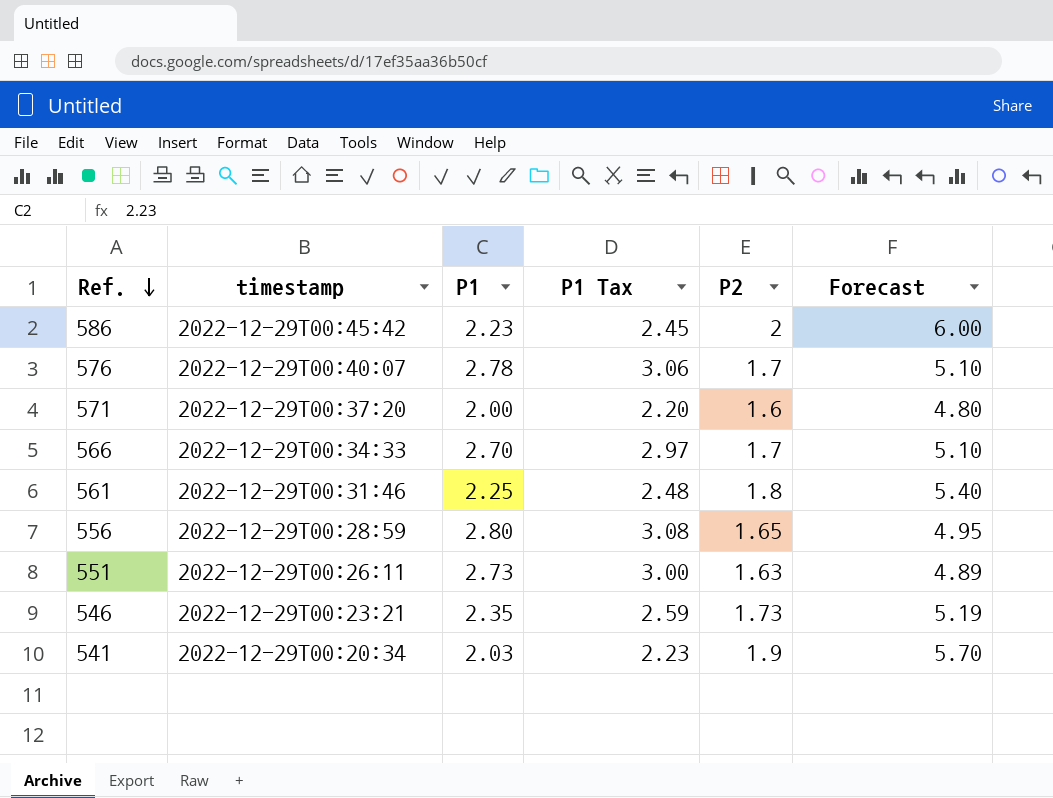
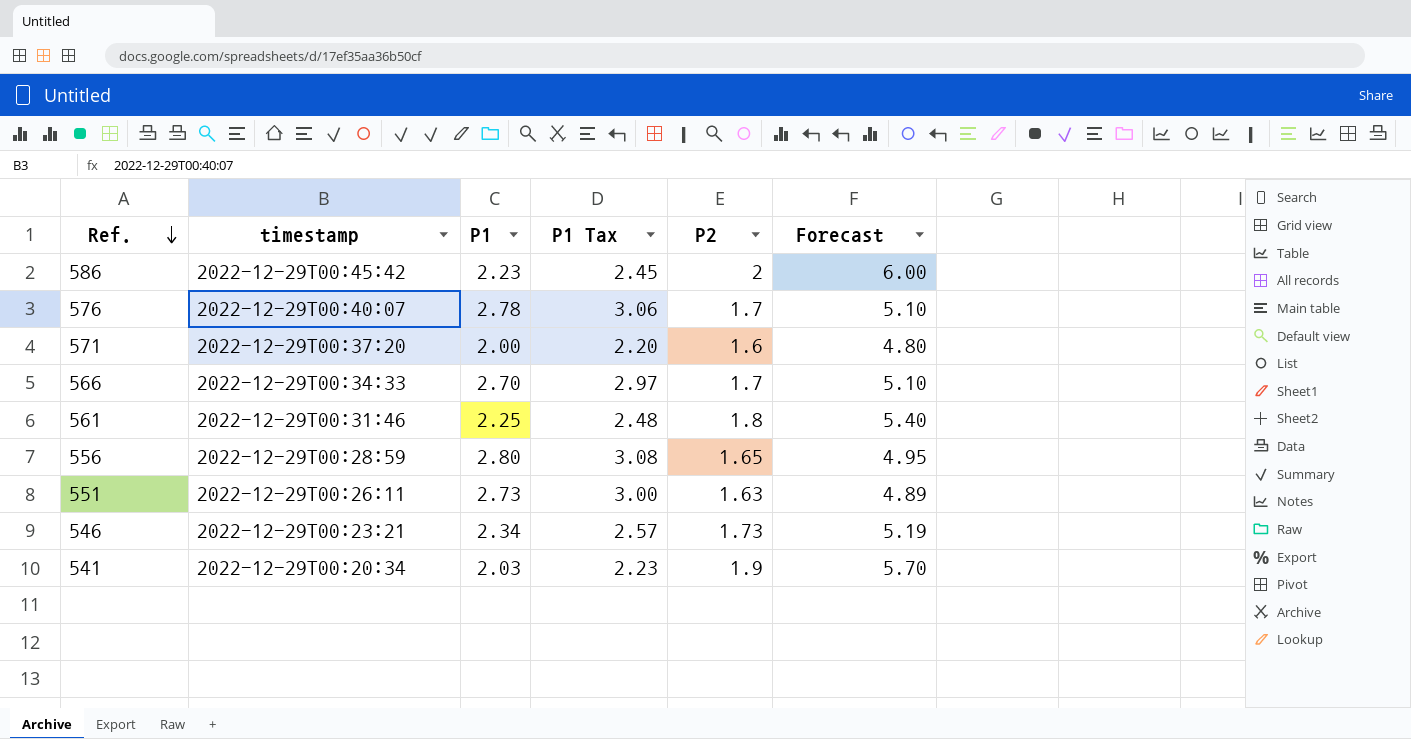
546 | P1: 2.35 -> 2.34
546 | P1 Tax: 2.59 -> 2.57

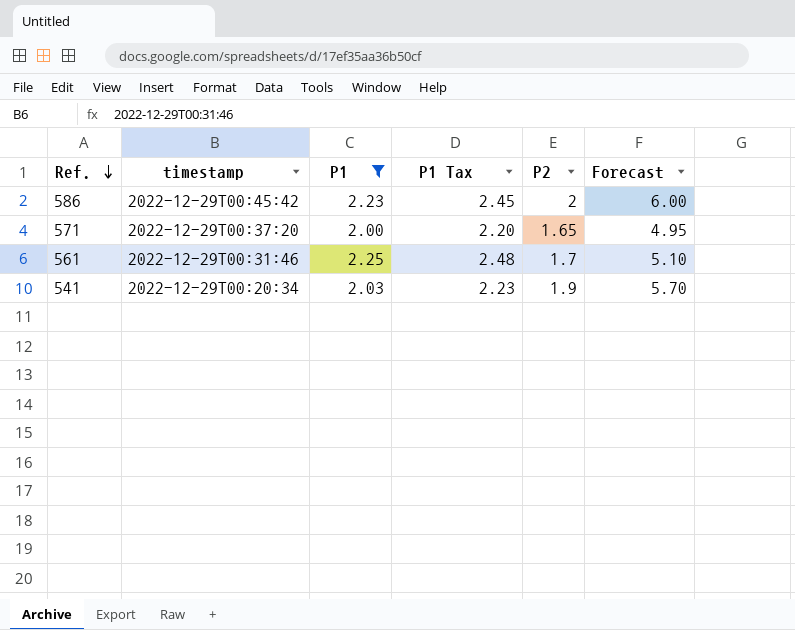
filter: none -> P1 <= 2.25
571 | P2: 1.6 -> 1.65
571 | Forecast: 4.80 -> 4.95
561 | P2: 1.8 -> 1.7
561 | Forecast: 5.40 -> 5.10

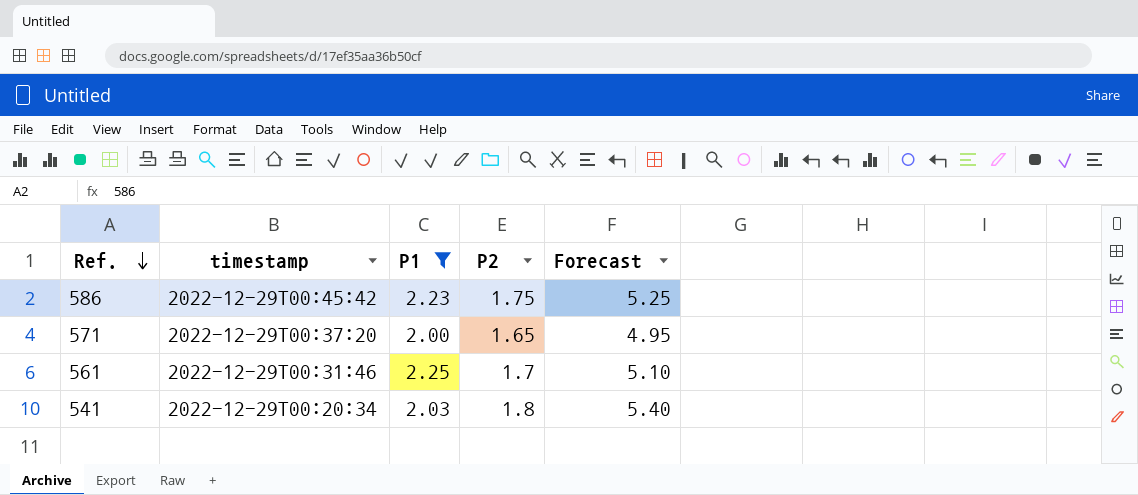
column P1 Tax | formula: [P1] * 1.1 -> none
586 | P2: 2 -> 1.75
586 | Forecast: 6.00 -> 5.25
541 | P2: 1.9 -> 1.8
541 | Forecast: 5.70 -> 5.40

